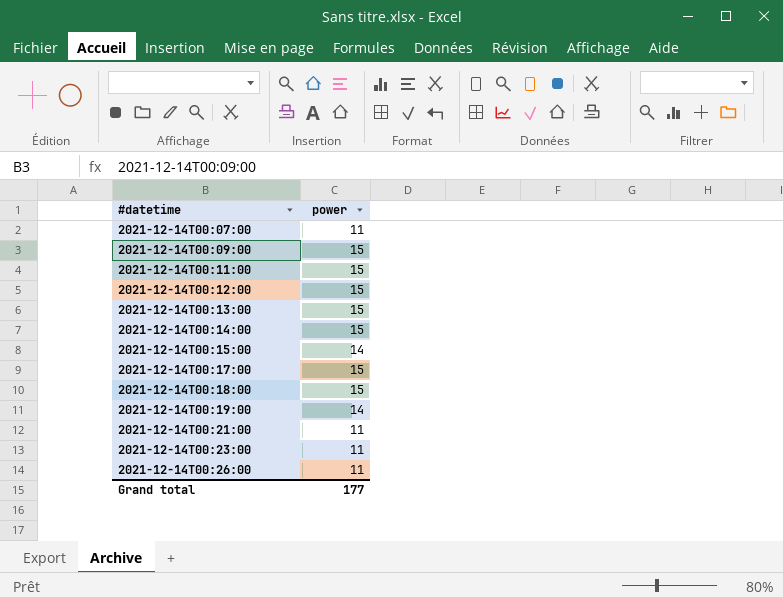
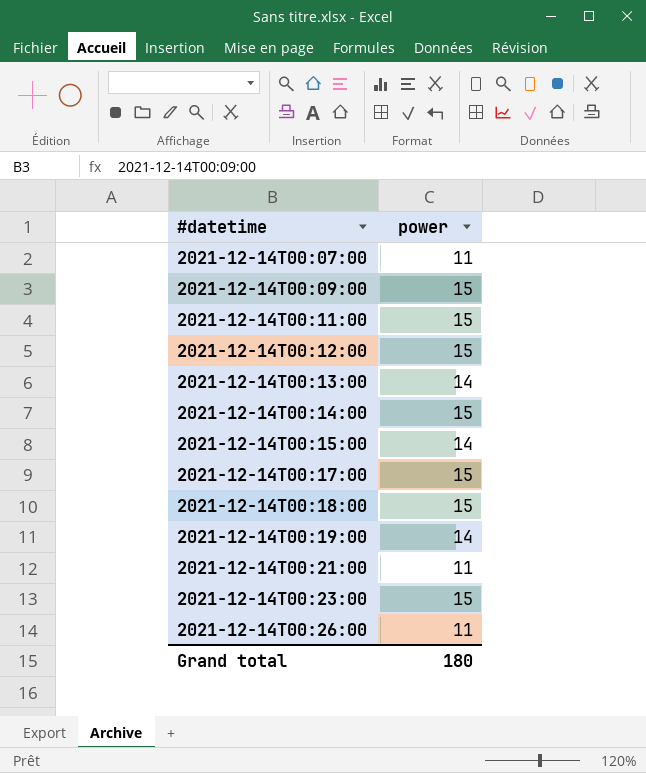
2021-12-14T00:13:00 | power: 15 -> 14
2021-12-14T00:23:00 | power: 11 -> 15
Grand total | power: 177 -> 180

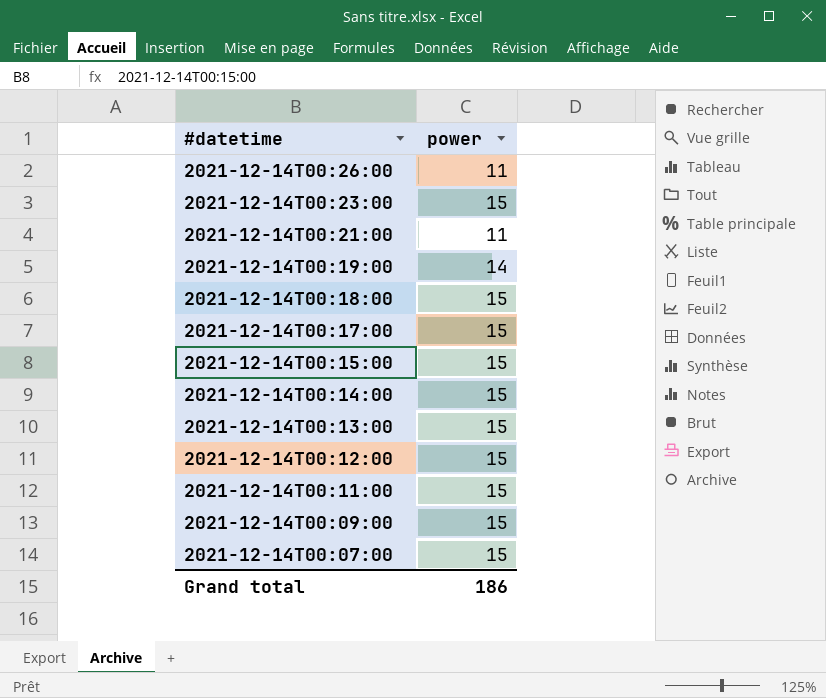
row order: #datetime ascending -> #datetime descending
2021-12-14T00:15:00 | power: 14 -> 15
2021-12-14T00:13:00 | power: 14 -> 15
2021-12-14T00:07:00 | power: 11 -> 15
Grand total | power: 180 -> 186

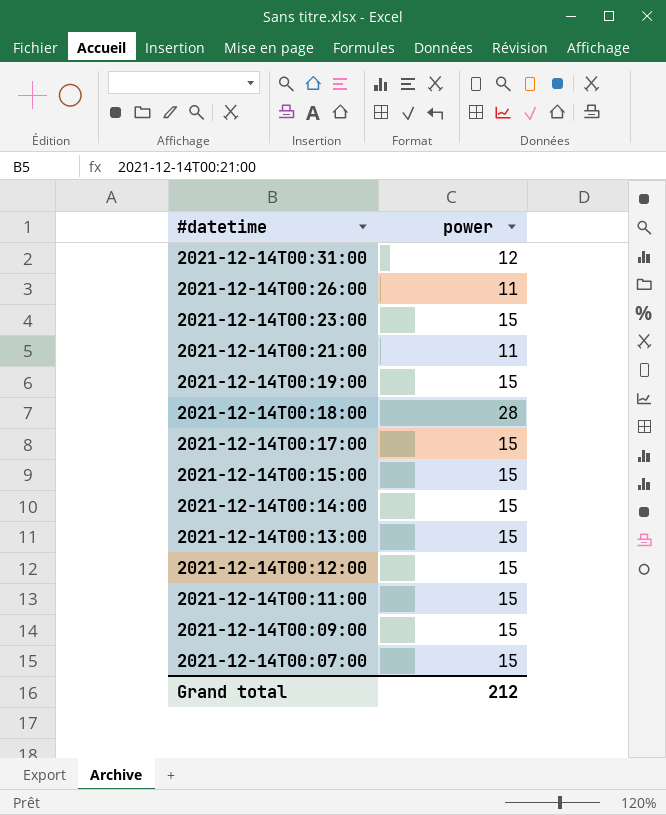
row 2021-12-14T00:31:00: none -> 12
2021-12-14T00:19:00 | power: 14 -> 15
2021-12-14T00:18:00 | power: 15 -> 28
Grand total | power: 186 -> 212

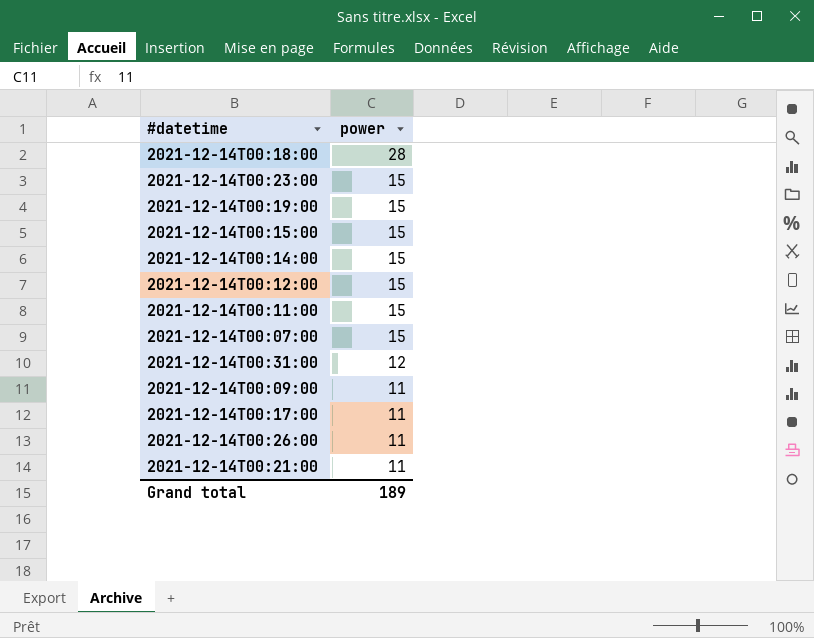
row order: #datetime descending -> power descending
row 2021-12-14T00:13:00: 15 -> none
2021-12-14T00:09:00 | power: 15 -> 11
2021-12-14T00:17:00 | power: 15 -> 11
Grand total | power: 212 -> 189

